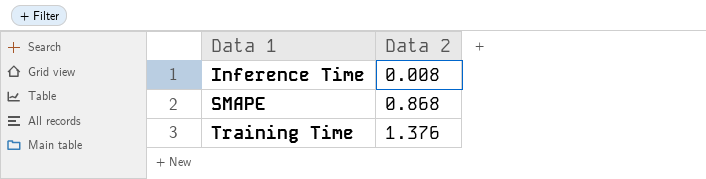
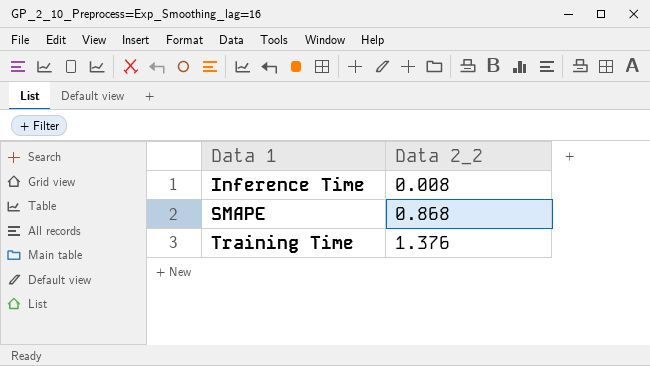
column name: Data 2 -> Data 2_2

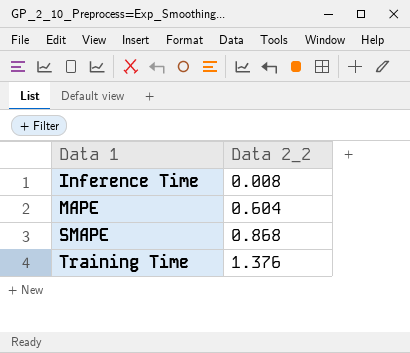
row MAPE: none -> 0.604

